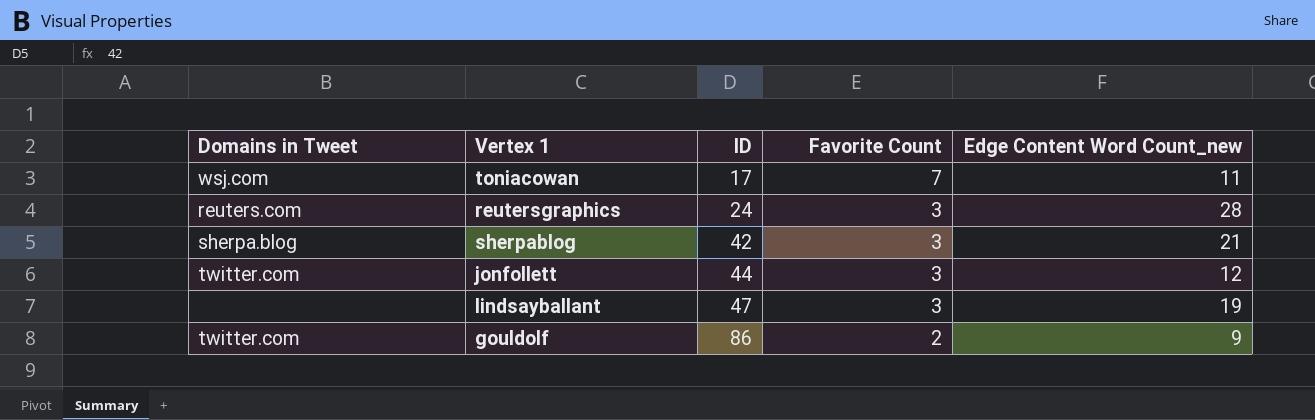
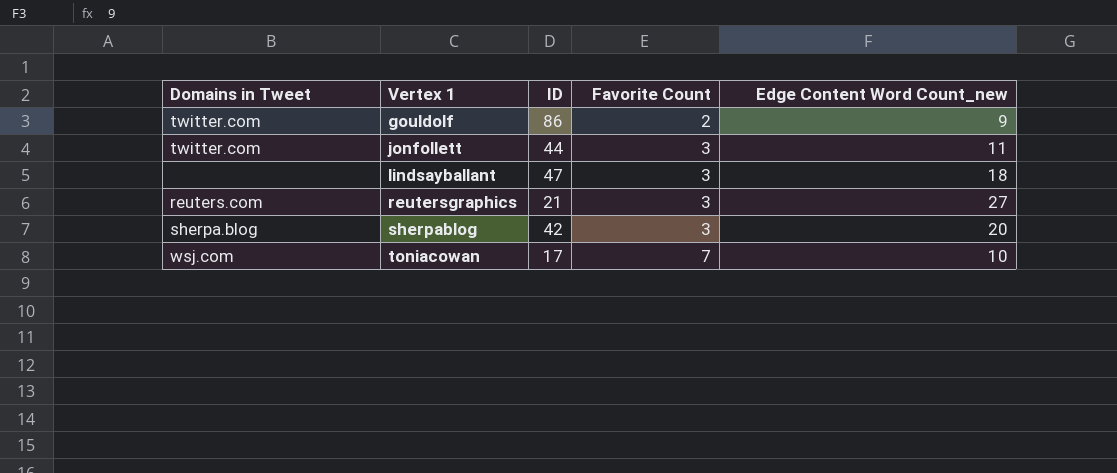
row order: ID ascending -> Vertex 1 ascending
jonfollett | Edge Content Word Count_new: 12 -> 11
lindsayballant | Edge Content Word Count_new: 19 -> 18
reutersgraphics | ID: 24 -> 21
reutersgraphics | Edge Content Word Count_new: 28 -> 27
sherpablog | Edge Content Word Count_new: 21 -> 20
toniacowan | Edge Content Word Count_new: 11 -> 10

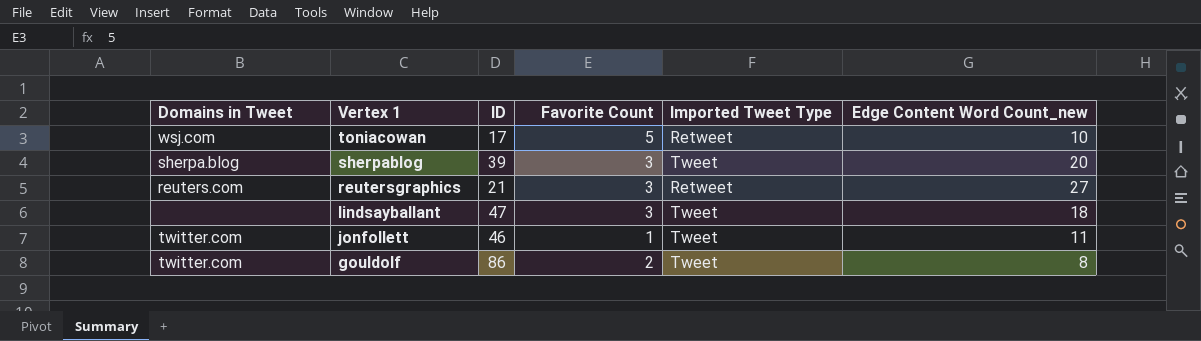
row order: Vertex 1 ascending -> Vertex 1 descending
column Imported Tweet Type | position: none -> 5
toniacowan | Favorite Count: 7 -> 5
sherpablog | ID: 42 -> 39
jonfollett | ID: 44 -> 46
jonfollett | Favorite Count: 3 -> 1
gouldolf | Edge Content Word Count_new: 9 -> 8

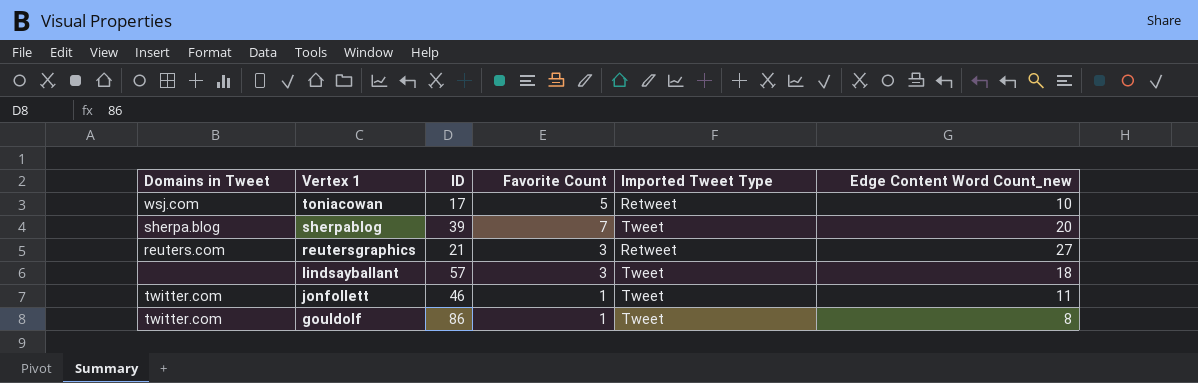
sherpablog | Favorite Count: 3 -> 7
lindsayballant | ID: 47 -> 57
gouldolf | Favorite Count: 2 -> 1

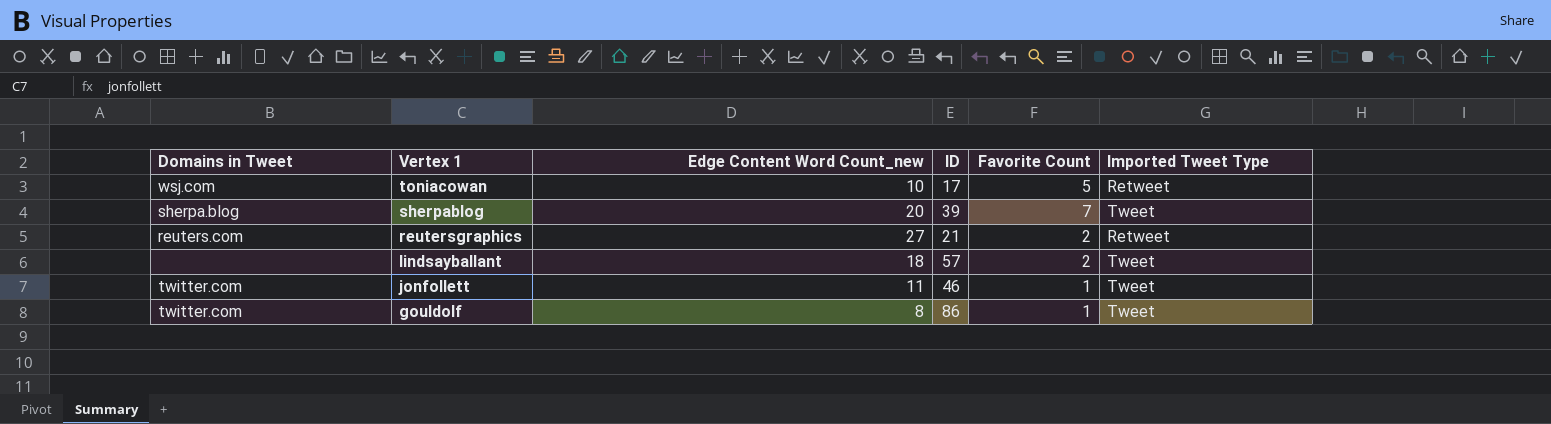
column Edge Content Word Count_new | position: 6 -> 3
reutersgraphics | Favorite Count: 3 -> 2
lindsayballant | Favorite Count: 3 -> 2

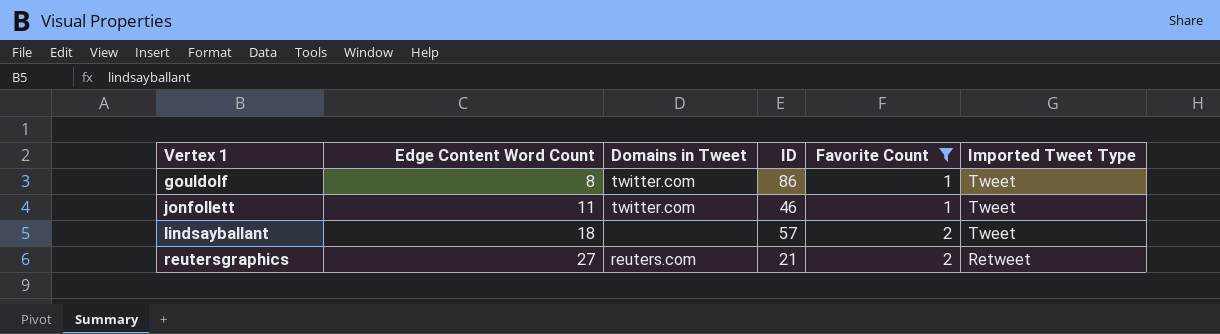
filter: none -> Favorite Count <= 2
row order: Vertex 1 descending -> Vertex 1 ascending
column name: Edge Content Word Count_new -> Edge Content Word Count
column Domains in Tweet | position: 1 -> 3

